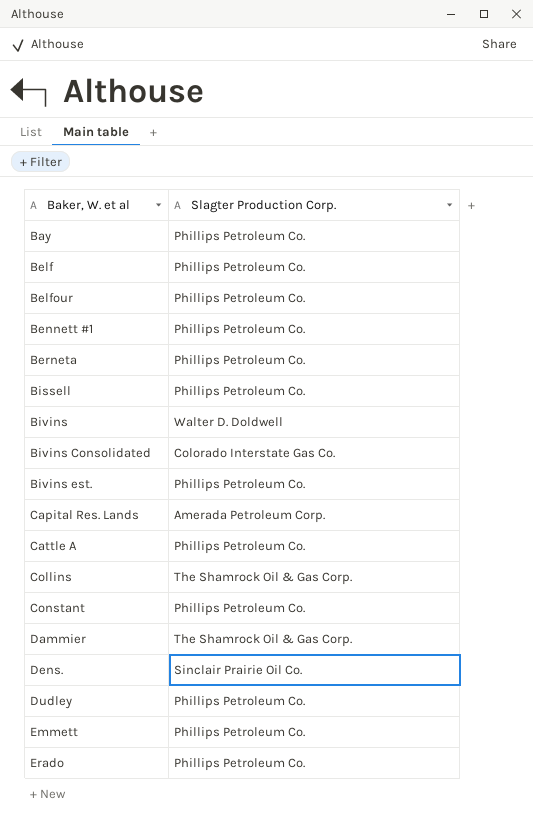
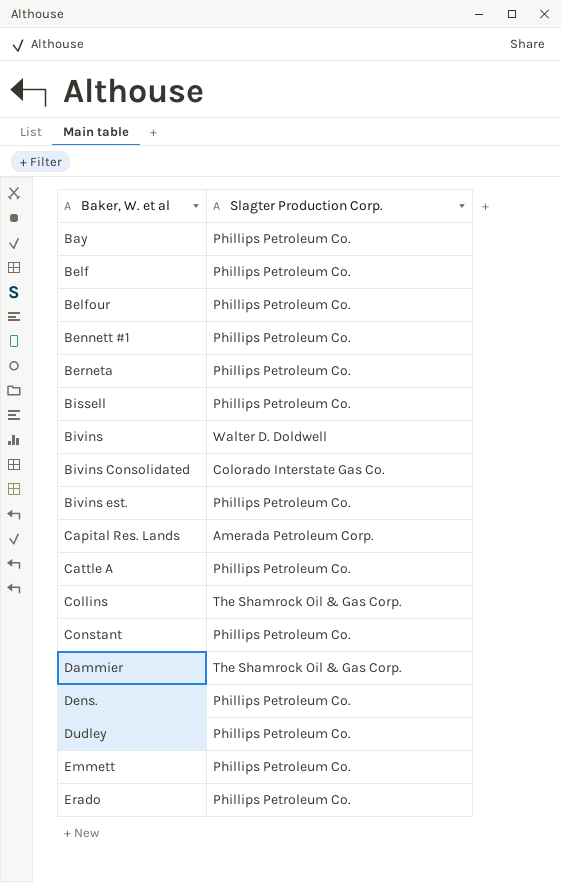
Dens. | Slagter Production Corp.: Sinclair Prairie Oil Co. -> Phillips Petroleum Co.

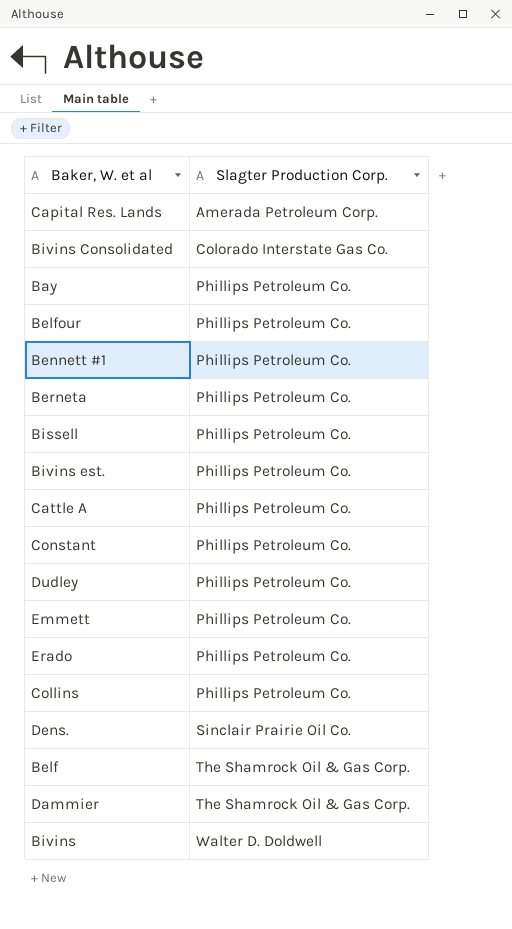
row order: Baker, W. et al ascending -> Slagter Production Corp. ascending
Collins | Slagter Production Corp.: The Shamrock Oil & Gas Corp. -> Phillips Petroleum Co.
Dens. | Slagter Production Corp.: Phillips Petroleum Co. -> Sinclair Prairie Oil Co.
Belf | Slagter Production Corp.: Phillips Petroleum Co. -> The Shamrock Oil & Gas Corp.

